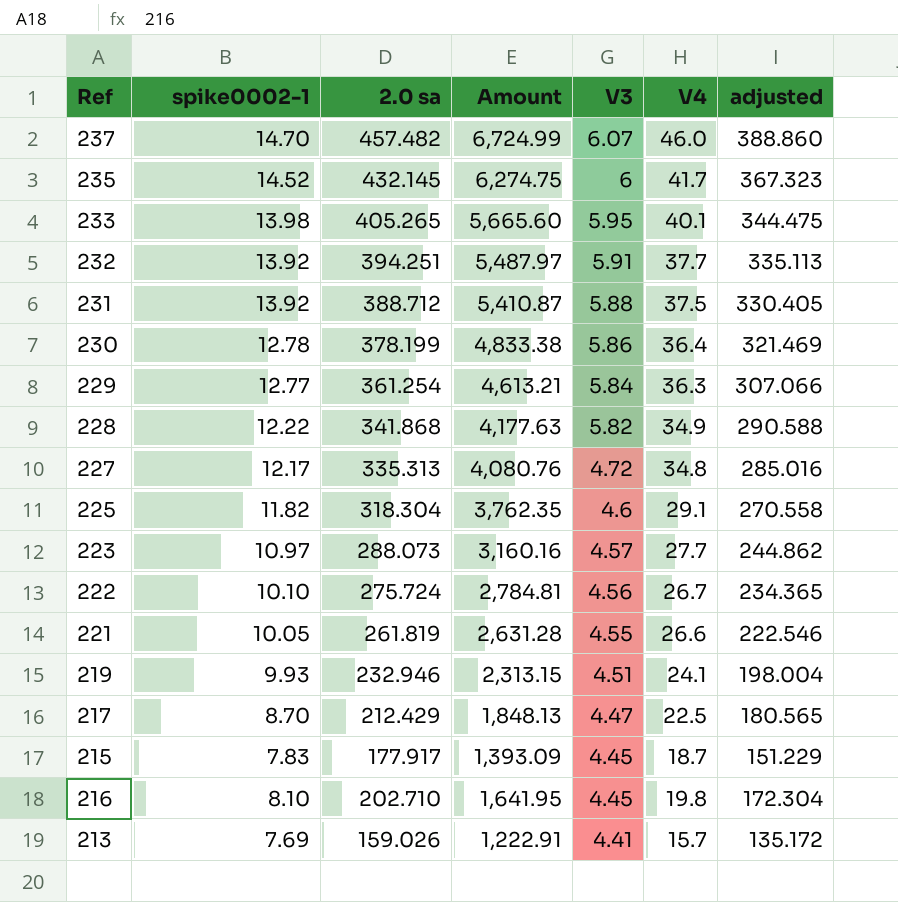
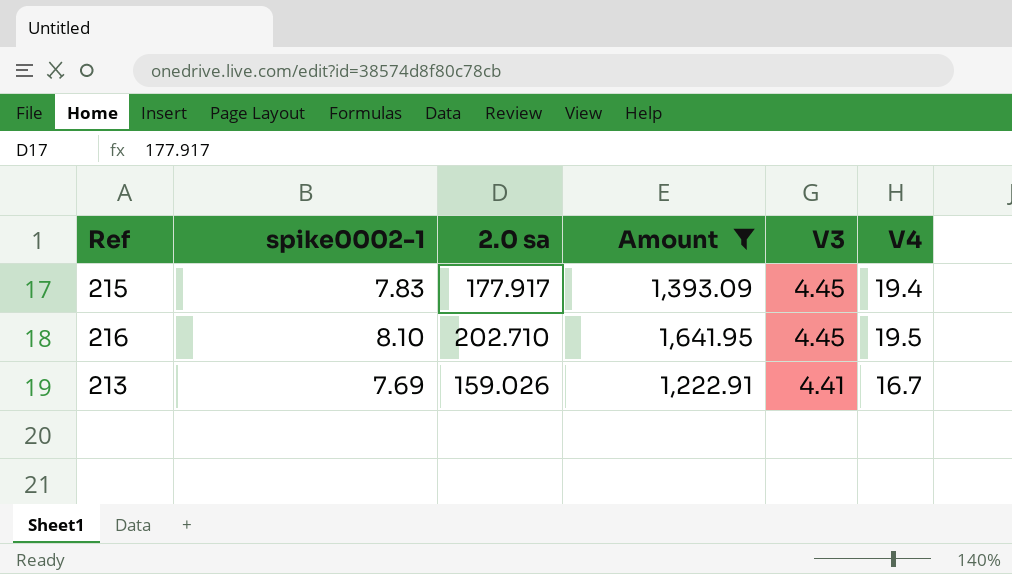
filter: none -> Amount <= 1,641.95
column adjusted | formula: [2.0 sa] * 0.85 -> none
215 | V4: 18.7 -> 19.4
216 | V4: 19.8 -> 19.5
213 | V4: 15.7 -> 16.7

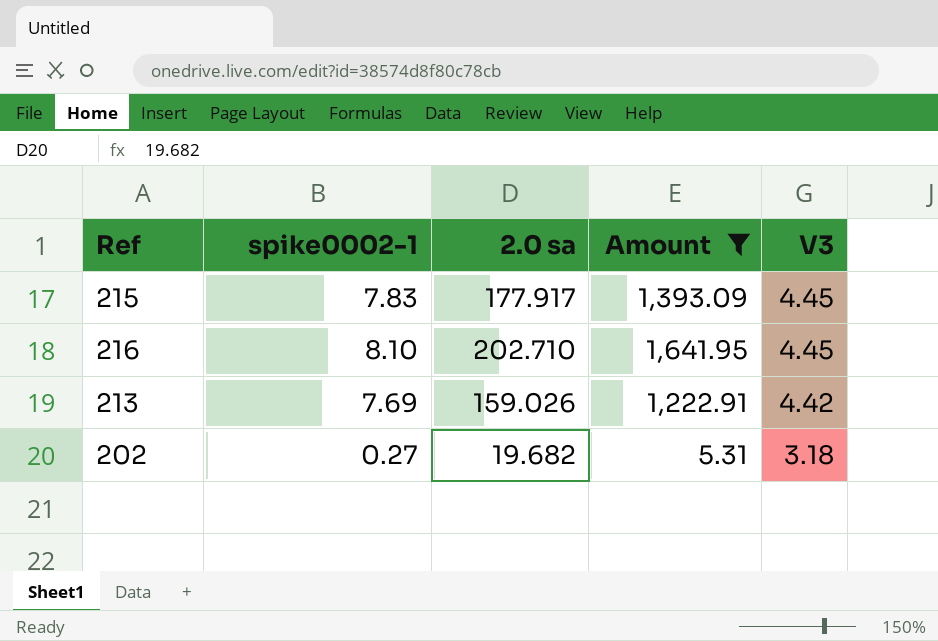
column V4 | position: 6 -> none
213 | V3: 4.41 -> 4.42
row 202: none -> 0.27 | 19.682 | 5.31 | 3.18

